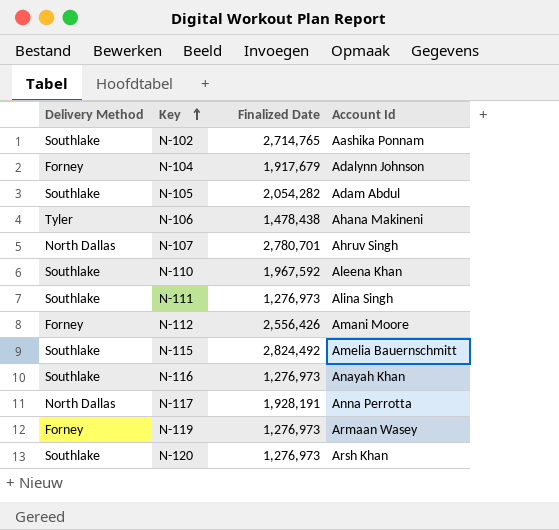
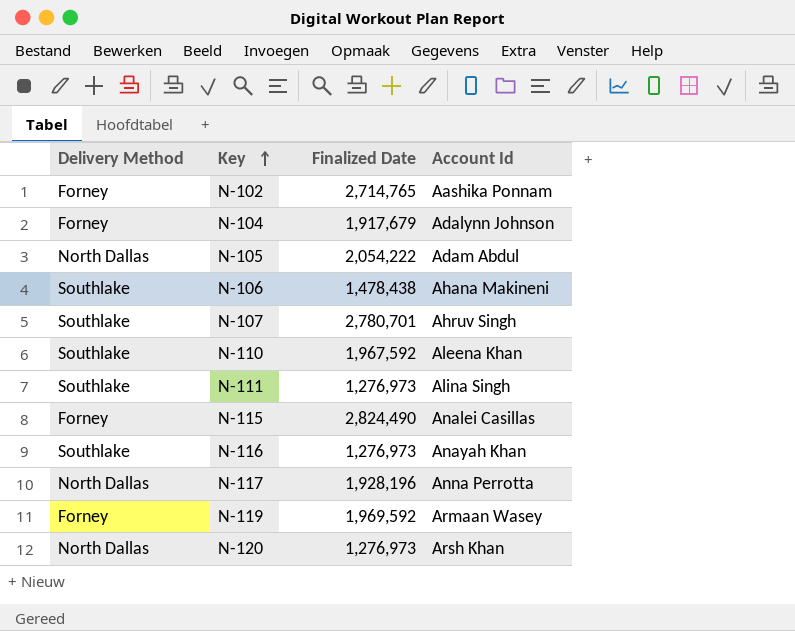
row N-112: Forney | 2,556,426 | Amani Moore -> none
N-102 | Delivery Method: Southlake -> Forney
N-105 | Delivery Method: Southlake -> North Dallas
N-105 | Finalized Date: 2,054,282 -> 2,054,222
N-106 | Delivery Method: Tyler -> Southlake
N-107 | Delivery Method: North Dallas -> Southlake
N-115 | Delivery Method: Southlake -> Forney
N-115 | Finalized Date: 2,824,492 -> 2,824,490
N-115 | Account Id: Amelia Bauernschmitt -> Analei Casillas
N-117 | Finalized Date: 1,928,191 -> 1,928,196
N-119 | Finalized Date: 1,276,973 -> 1,969,592
N-120 | Delivery Method: Southlake -> North Dallas

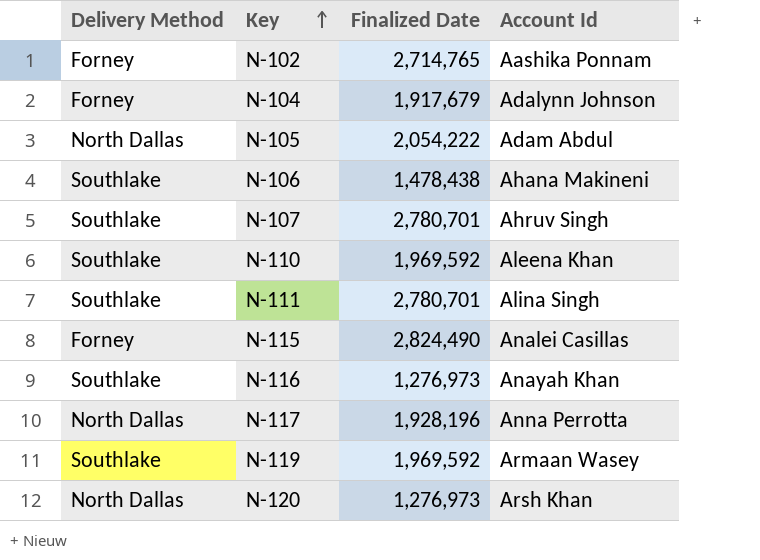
N-110 | Finalized Date: 1,967,592 -> 1,969,592
N-111 | Finalized Date: 1,276,973 -> 2,780,701
N-119 | Delivery Method: Forney -> Southlake

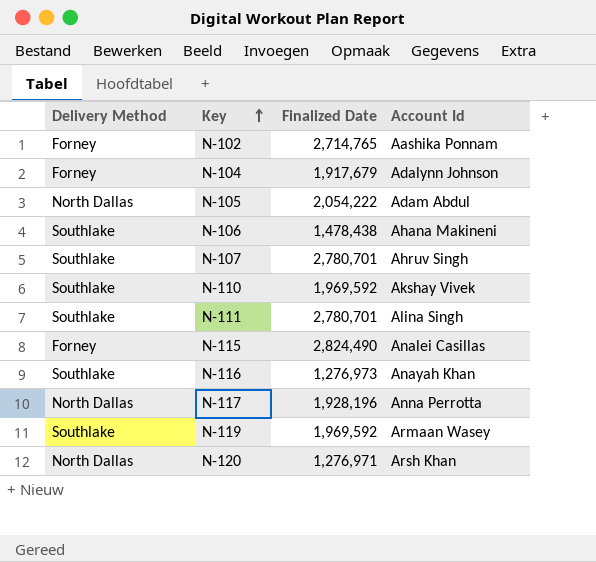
N-110 | Account Id: Aleena Khan -> Akshay Vivek
N-120 | Finalized Date: 1,276,973 -> 1,276,971

